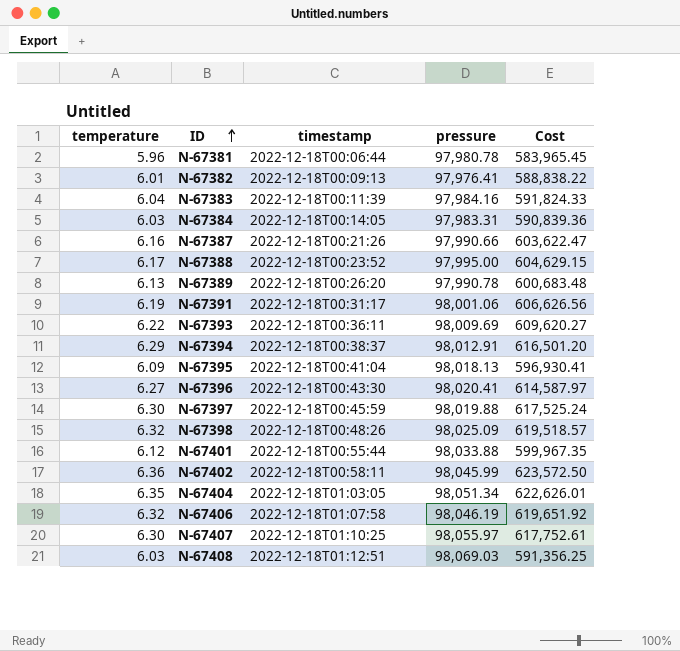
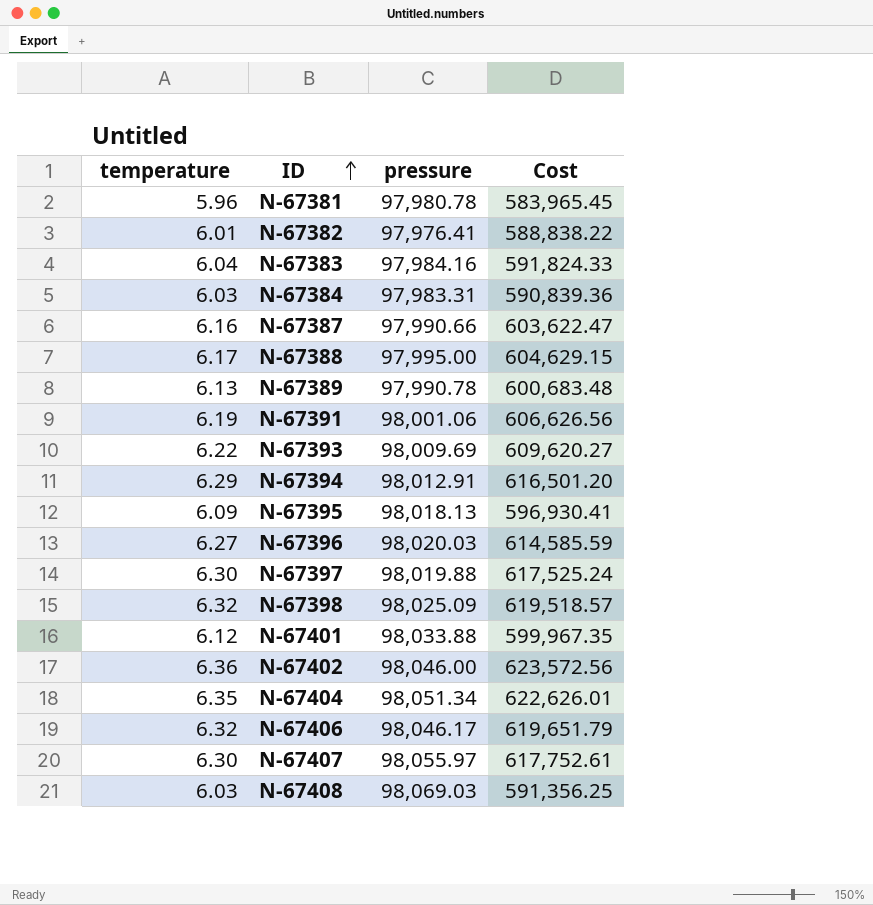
column timestamp | position: 3 -> none
N-67396 | pressure: 98,020.41 -> 98,020.03
N-67396 | Cost: 614,587.97 -> 614,585.59
N-67402 | pressure: 98,045.99 -> 98,046.00
N-67402 | Cost: 623,572.50 -> 623,572.56
N-67406 | pressure: 98,046.19 -> 98,046.17
N-67406 | Cost: 619,651.92 -> 619,651.79

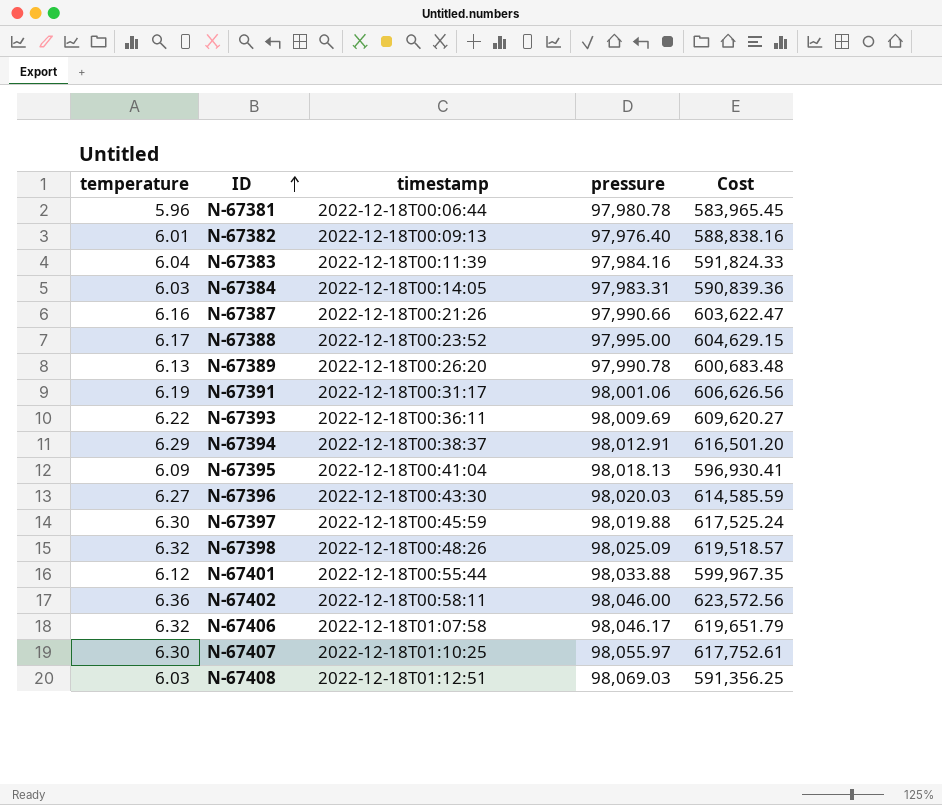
column timestamp | position: none -> 3
row N-67404: 6.35 | 98,051.34 | 622,626.01 -> none
N-67382 | pressure: 97,976.41 -> 97,976.40
N-67382 | Cost: 588,838.22 -> 588,838.16

